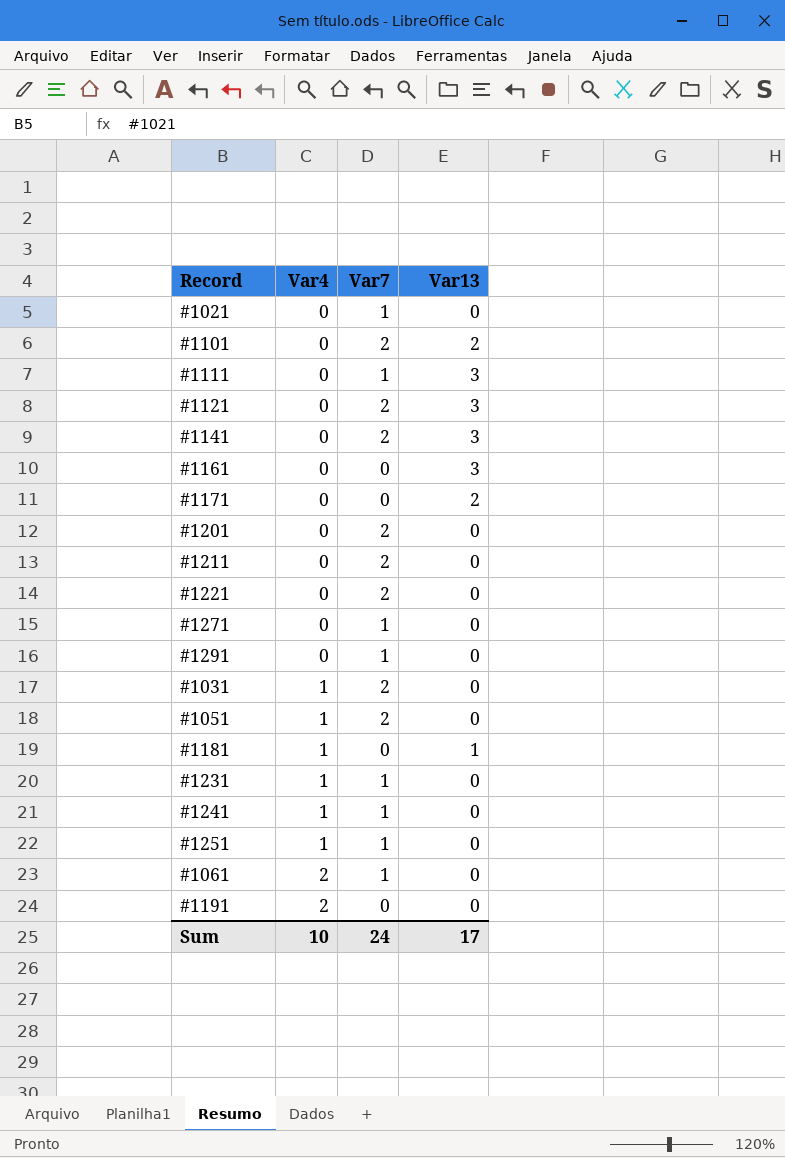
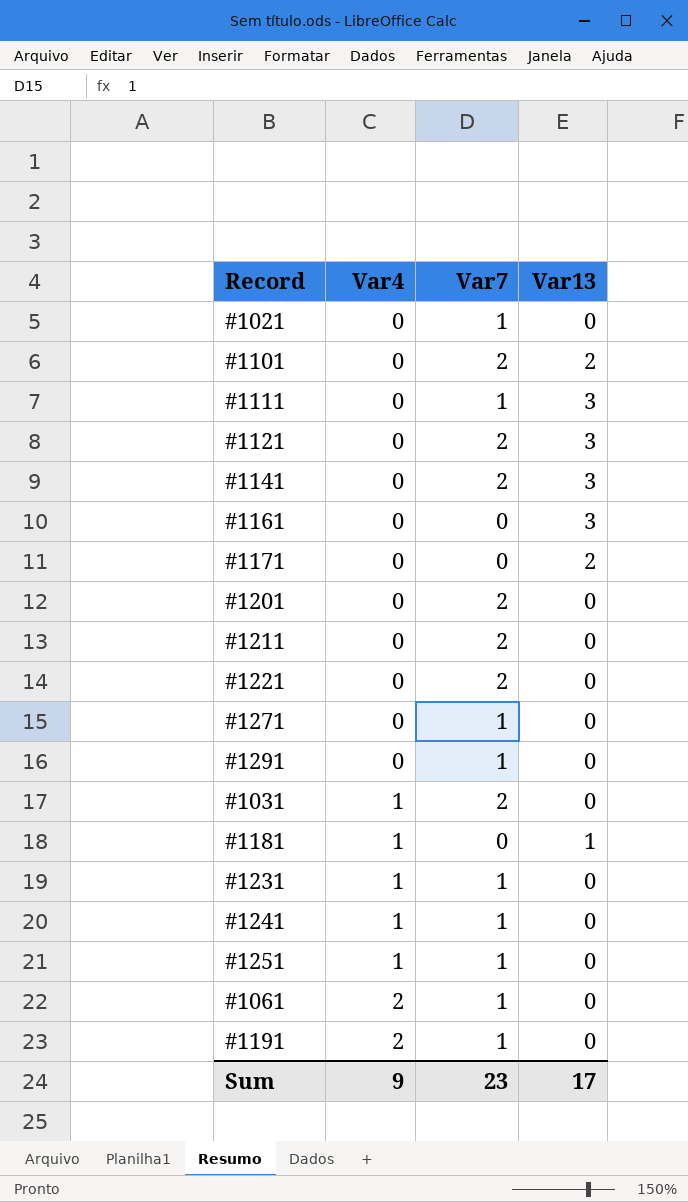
row #1051: 1 | 2 | 0 -> none
#1191 | Var7: 0 -> 1
Sum | Var4: 10 -> 9
Sum | Var7: 24 -> 23

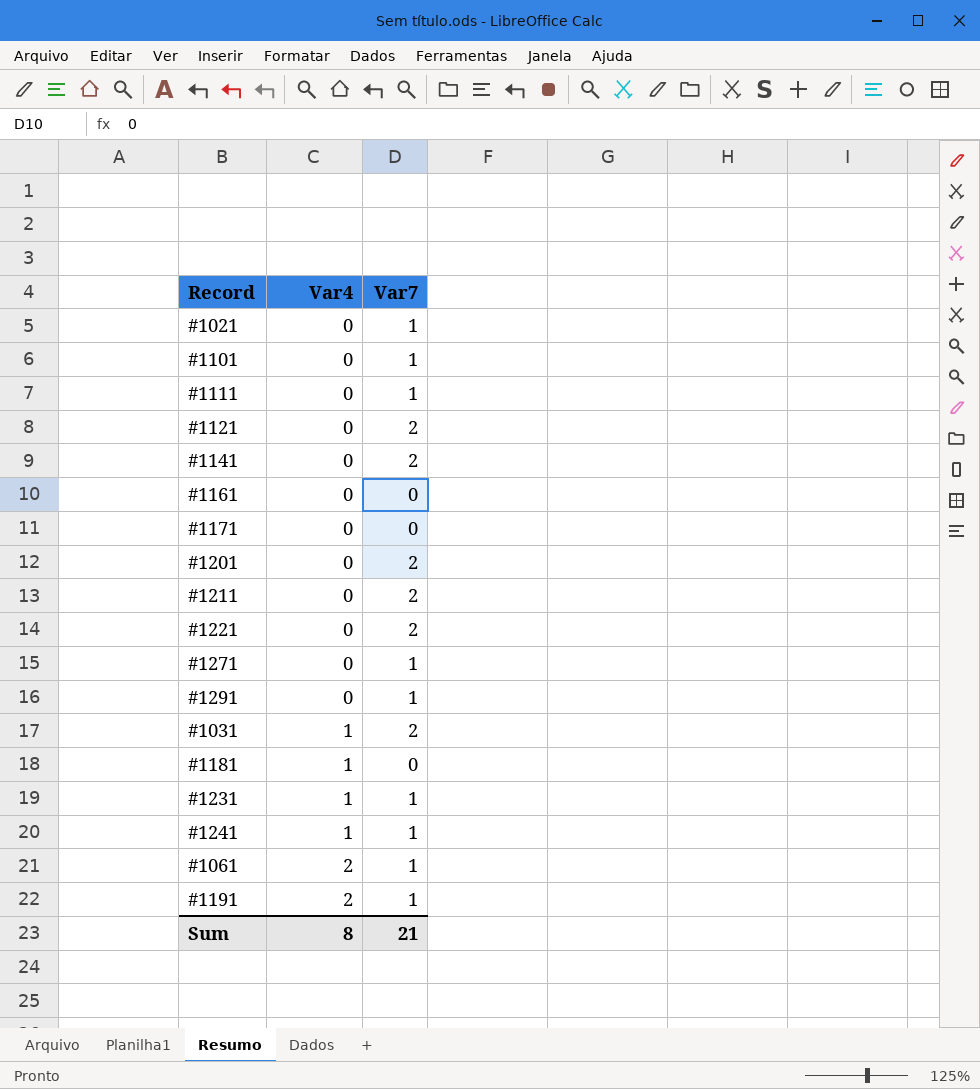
column Var13 | position: 4 -> none
row #1251: 1 | 1 | 0 -> none
#1101 | Var7: 2 -> 1
Sum | Var4: 9 -> 8
Sum | Var7: 23 -> 21

